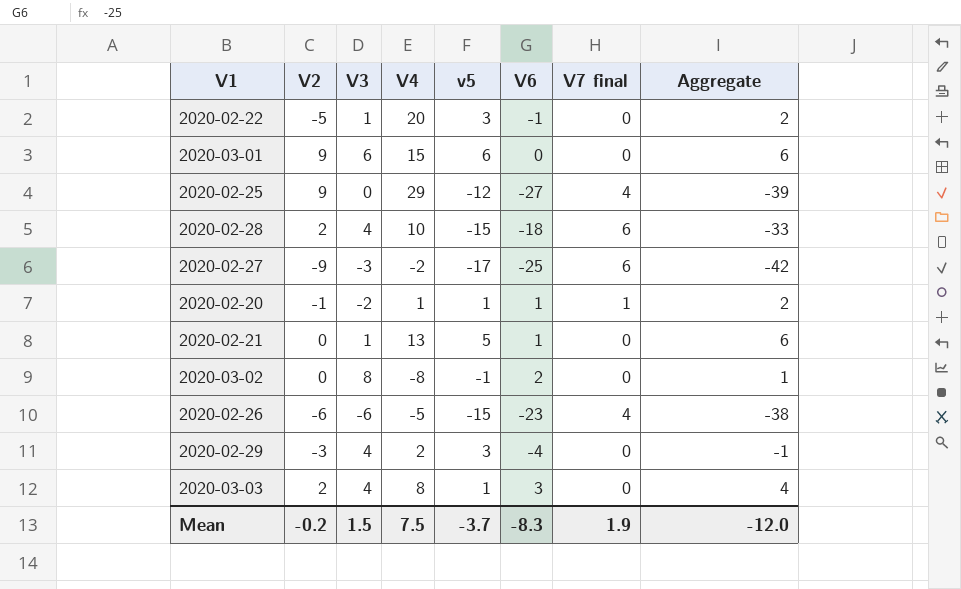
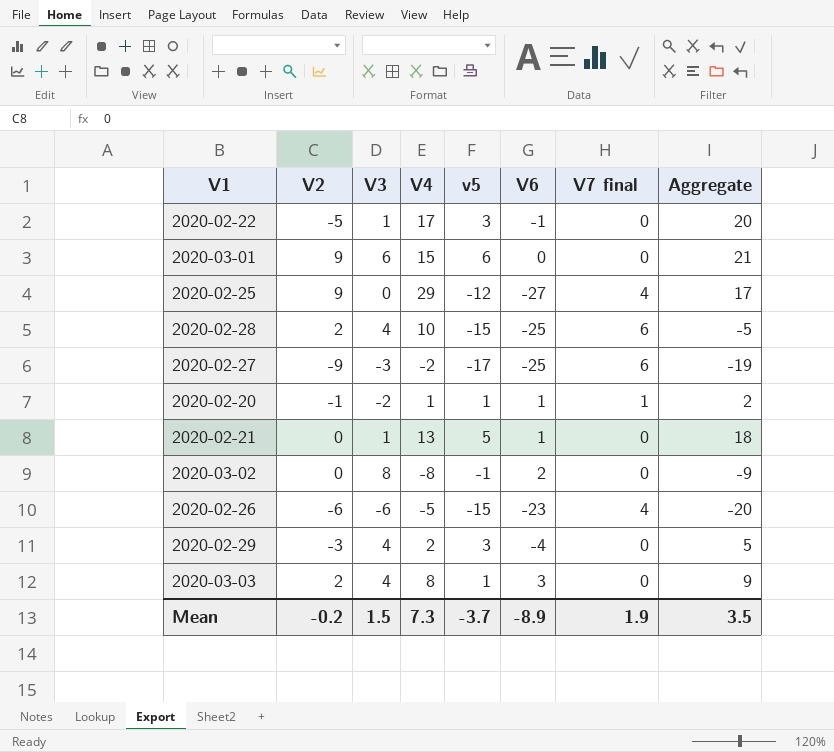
column Aggregate | formula: [v5] + [V6] -> [V4] + [v5]
2020-02-22 | V4: 20 -> 17
2020-02-28 | V6: -18 -> -25
Mean | V4: 7.5 -> 7.3
Mean | V6: -8.3 -> -8.9
Mean | Aggregate: -12.0 -> 3.5

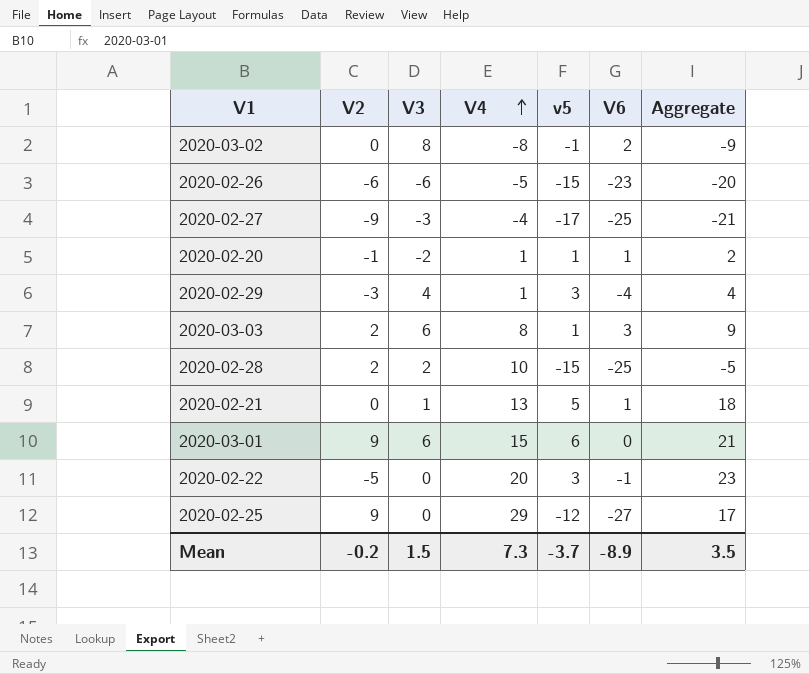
row order: none -> V4 ascending
column V7 final | position: 7 -> none
2020-02-27 | V4: -2 -> -4
2020-02-27 | Aggregate: -19 -> -21
2020-02-29 | V4: 2 -> 1
2020-02-29 | Aggregate: 5 -> 4
2020-03-03 | V3: 4 -> 6
2020-02-28 | V3: 4 -> 2
2020-02-22 | V3: 1 -> 0
2020-02-22 | V4: 17 -> 20
2020-02-22 | Aggregate: 20 -> 23

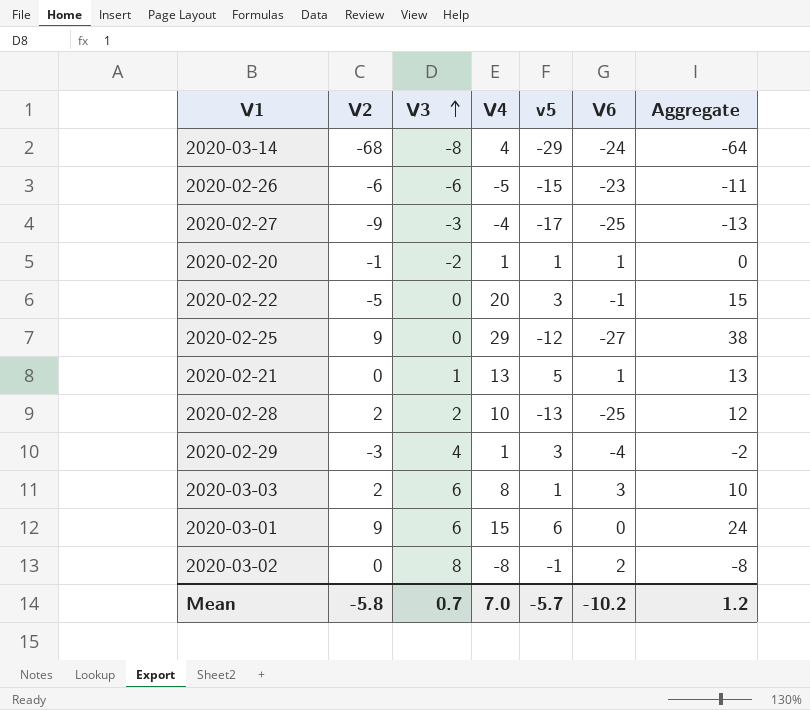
row order: V4 ascending -> V3 ascending
column Aggregate | formula: [V4] + [v5] -> [V2] + [V4]
row 2020-03-14: none -> -68 | -8 | 4 | -29 | -24 | -64
2020-02-28 | v5: -15 -> -13
Mean | V2: -0.2 -> -5.8
Mean | V3: 1.5 -> 0.7
Mean | V4: 7.3 -> 7.0
Mean | v5: -3.7 -> -5.7
Mean | V6: -8.9 -> -10.2
Mean | Aggregate: 3.5 -> 1.2

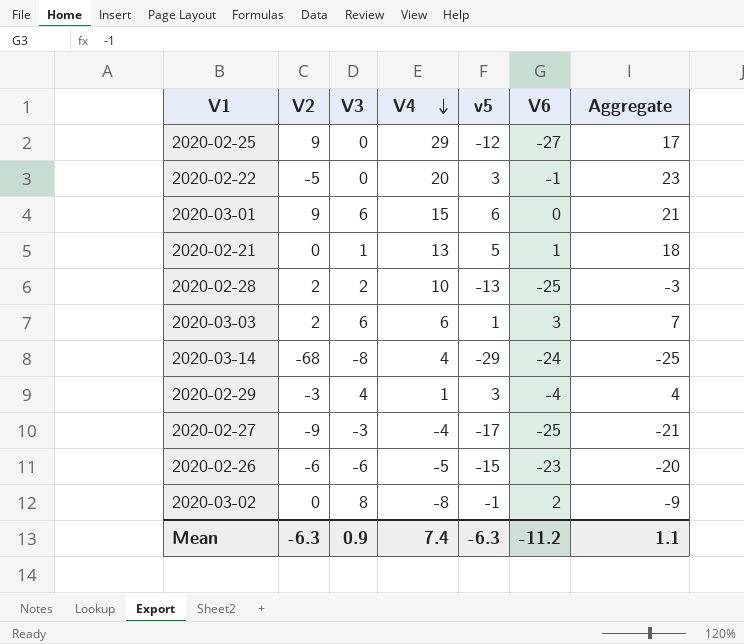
row order: V3 ascending -> V4 descending
column Aggregate | formula: [V2] + [V4] -> [V4] + [v5]
row 2020-02-20: -1 | -2 | 1 | 1 | 1 | 0 -> none
2020-03-03 | V4: 8 -> 6
Mean | V2: -5.8 -> -6.3
Mean | V3: 0.7 -> 0.9
Mean | V4: 7.0 -> 7.4
Mean | v5: -5.7 -> -6.3
Mean | V6: -10.2 -> -11.2
Mean | Aggregate: 1.2 -> 1.1

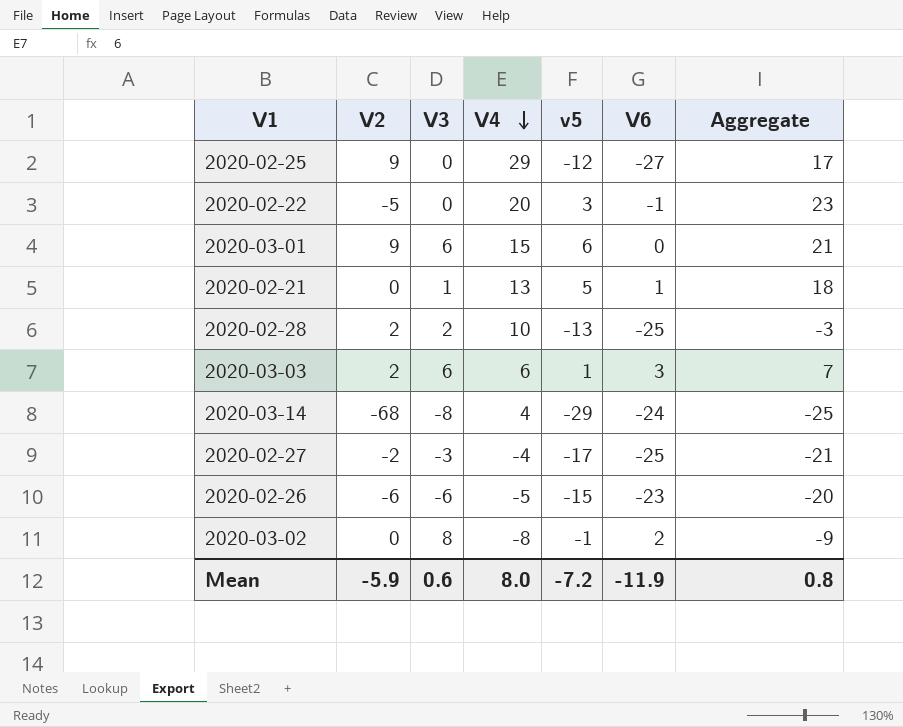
row 2020-02-29: -3 | 4 | 1 | 3 | -4 | 4 -> none
2020-02-27 | V2: -9 -> -2
Mean | V2: -6.3 -> -5.9
Mean | V3: 0.9 -> 0.6
Mean | V4: 7.4 -> 8.0
Mean | v5: -6.3 -> -7.2
Mean | V6: -11.2 -> -11.9
Mean | Aggregate: 1.1 -> 0.8

